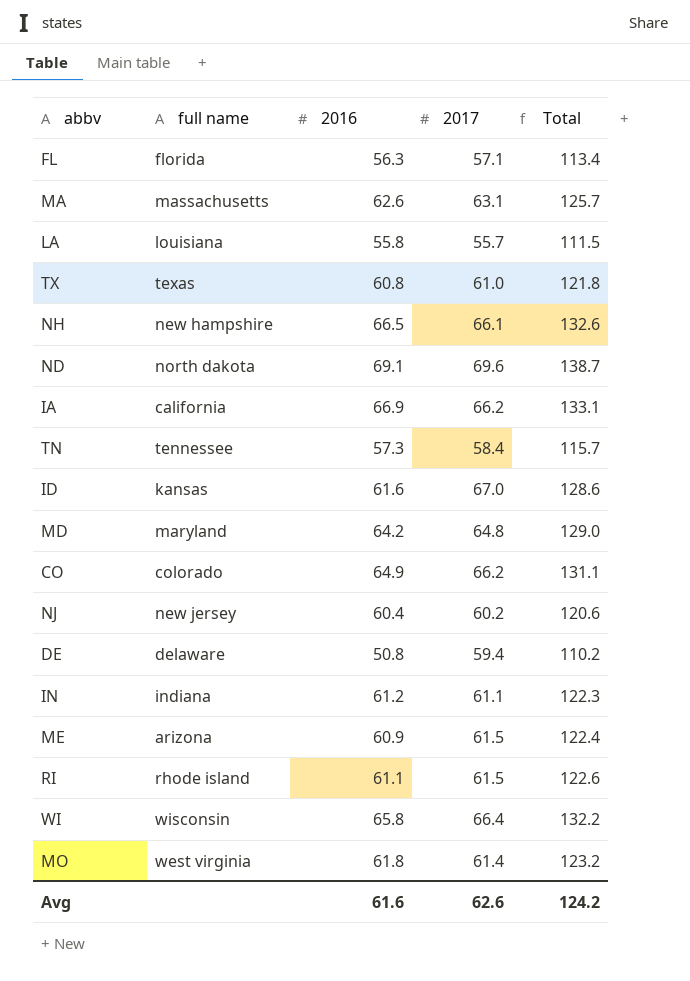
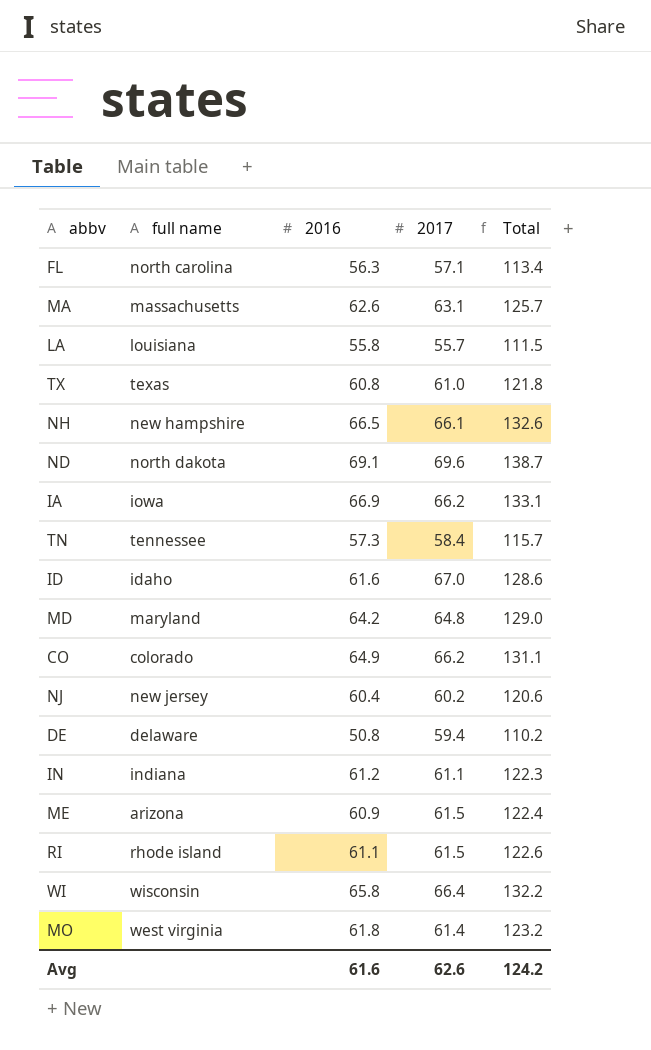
FL | full name: florida -> north carolina
IA | full name: california -> iowa
ID | full name: kansas -> idaho

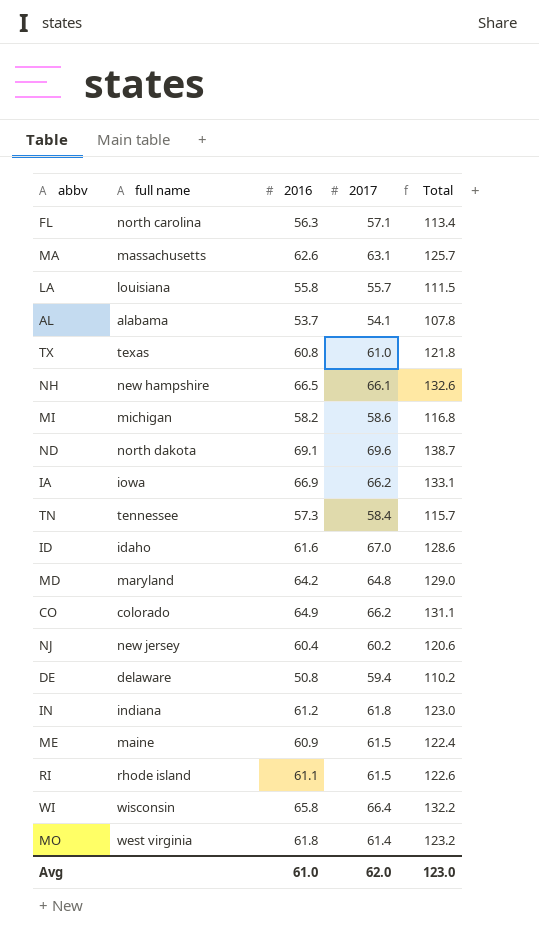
row AL: none -> alabama | 53.7 | 54.1 | 107.8
row MI: none -> michigan | 58.2 | 58.6 | 116.8
IN | 2017: 61.1 -> 61.8
IN | Total: 122.3 -> 123.0
ME | full name: arizona -> maine
Avg | 2016: 61.6 -> 61.0
Avg | 2017: 62.6 -> 62.0
Avg | Total: 124.2 -> 123.0

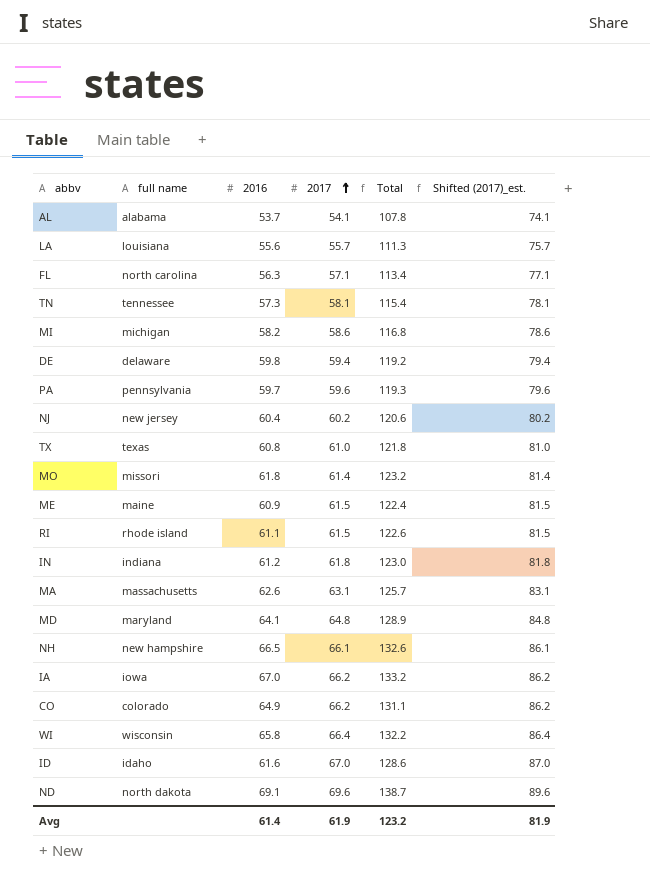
row order: none -> 2017 ascending
column Shifted (2017)_est. | formula: none -> [2017] + 20
LA | 2016: 55.8 -> 55.6
LA | Total: 111.5 -> 111.3
TN | 2017: 58.4 -> 58.1
TN | Total: 115.7 -> 115.4
DE | 2016: 50.8 -> 59.8
DE | Total: 110.2 -> 119.2
row PA: none -> pennsylvania | 59.7 | 59.6 | 119.3 | 79.6
MO | full name: west virginia -> missori
MD | 2016: 64.2 -> 64.1
MD | Total: 129.0 -> 128.9
IA | 2016: 66.9 -> 67.0
IA | Total: 133.1 -> 133.2
Avg | 2016: 61.0 -> 61.4
Avg | 2017: 62.0 -> 61.9
Avg | Total: 123.0 -> 123.2

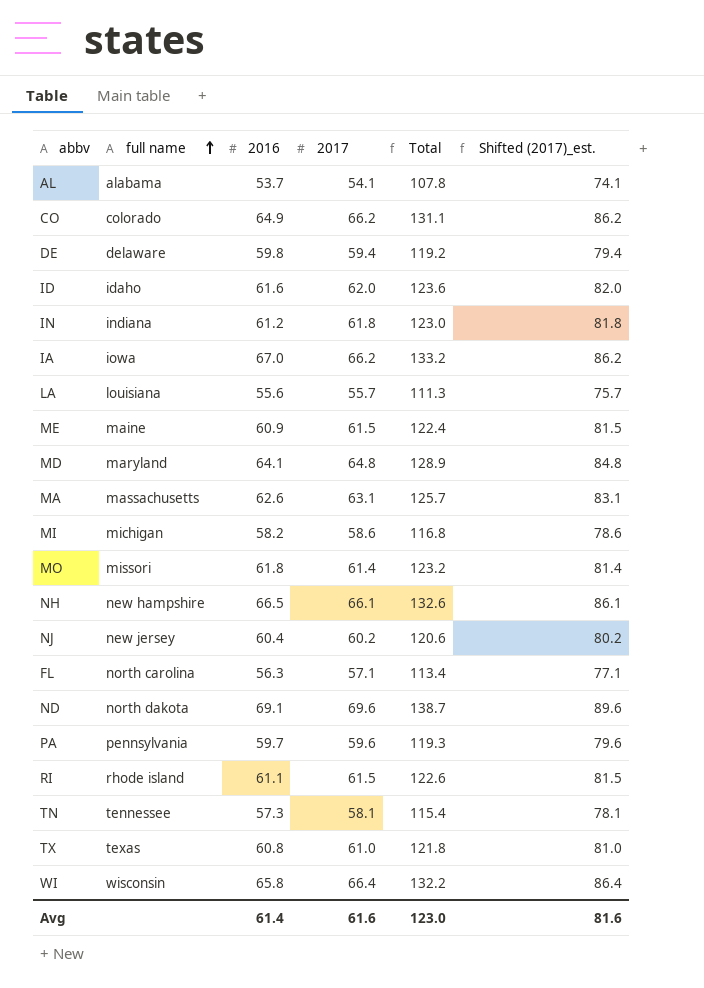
row order: 2017 ascending -> full name ascending
ID | 2017: 67.0 -> 62.0
ID | Total: 128.6 -> 123.6
ID | Shifted (2017)_est.: 87.0 -> 82.0
Avg | 2017: 61.9 -> 61.6
Avg | Total: 123.2 -> 123.0
Avg | Shifted (2017)_est.: 81.9 -> 81.6

